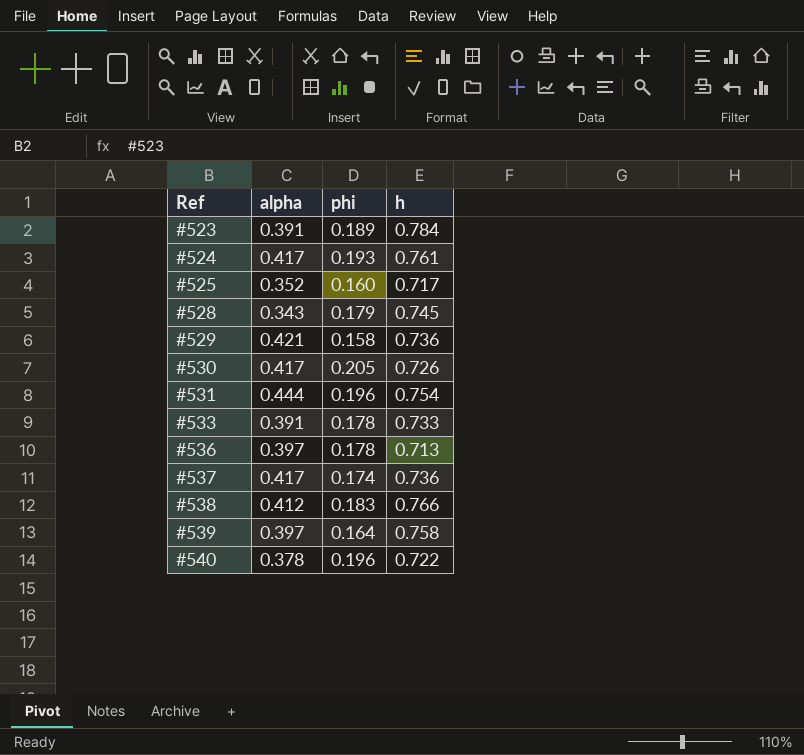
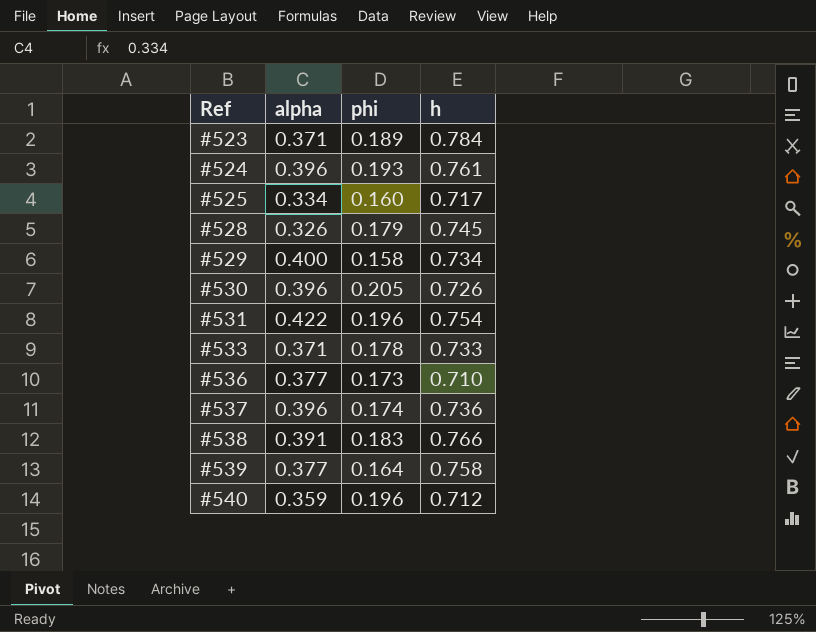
#523 | alpha: 0.391 -> 0.371
#524 | alpha: 0.417 -> 0.396
#525 | alpha: 0.352 -> 0.334
#528 | alpha: 0.343 -> 0.326
#529 | alpha: 0.421 -> 0.400
#529 | h: 0.736 -> 0.734
#530 | alpha: 0.417 -> 0.396
#531 | alpha: 0.444 -> 0.422
#533 | alpha: 0.391 -> 0.371
#536 | alpha: 0.397 -> 0.377
#536 | phi: 0.178 -> 0.173
#536 | h: 0.713 -> 0.710
#537 | alpha: 0.417 -> 0.396
#538 | alpha: 0.412 -> 0.391
#539 | alpha: 0.397 -> 0.377
#540 | alpha: 0.378 -> 0.359
#540 | h: 0.722 -> 0.712

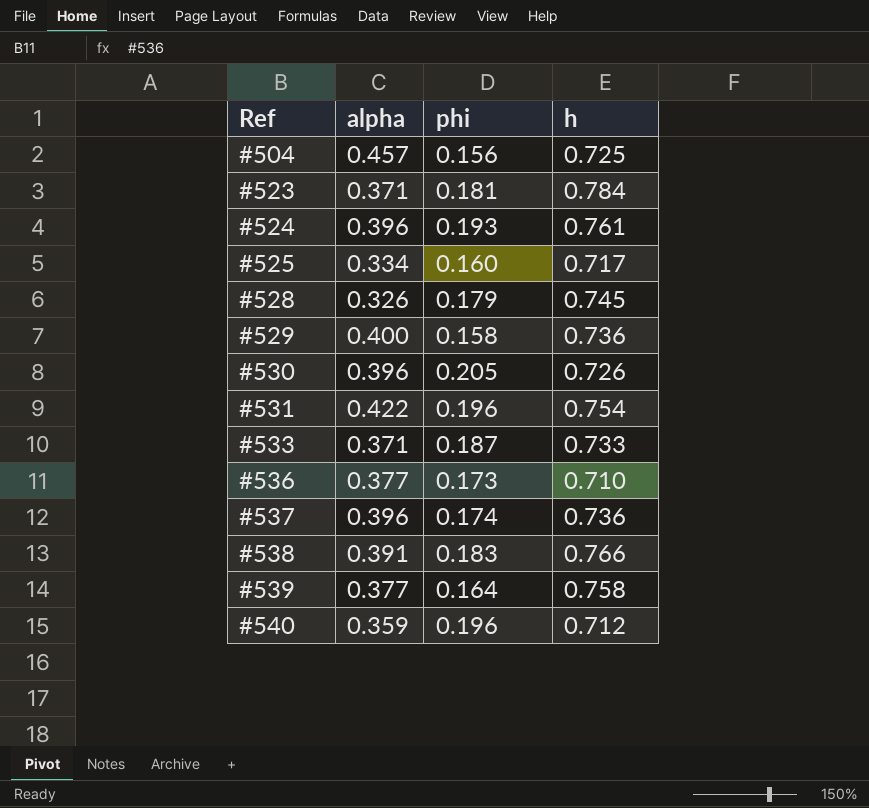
row #504: none -> 0.457 | 0.156 | 0.725
#523 | phi: 0.189 -> 0.181
#529 | h: 0.734 -> 0.736
#533 | phi: 0.178 -> 0.187

